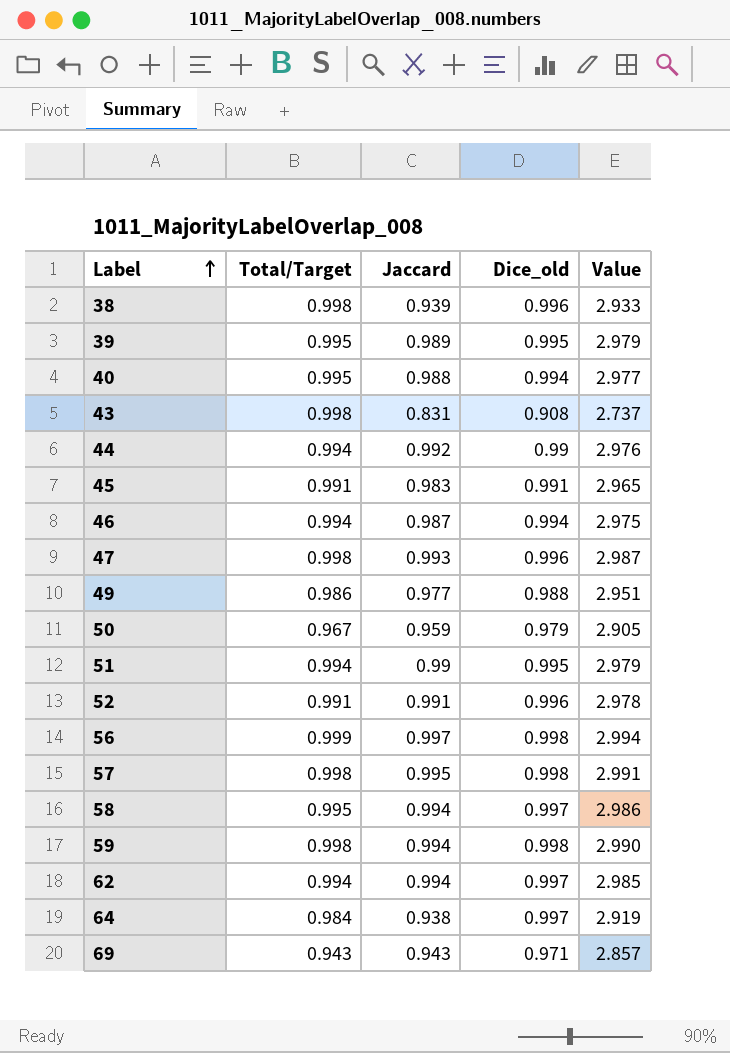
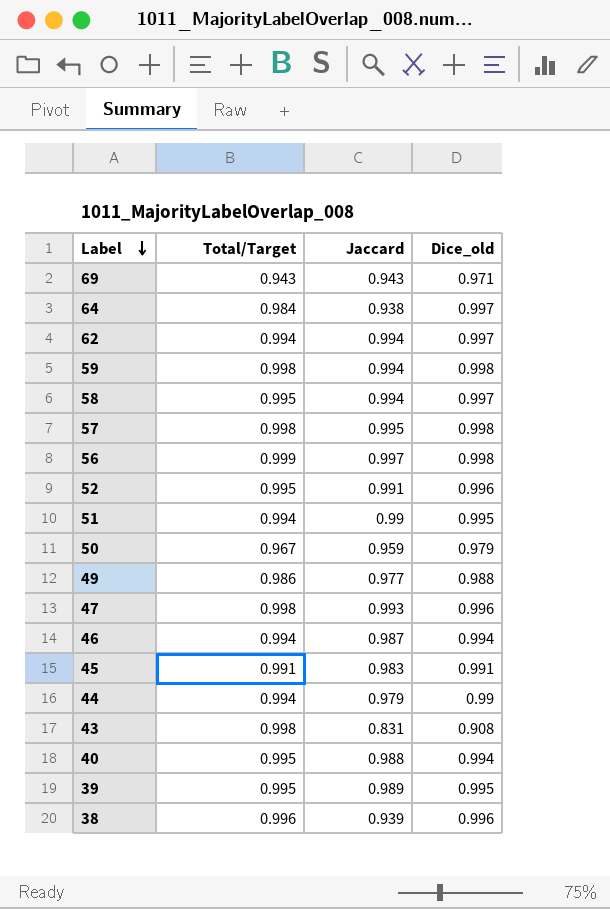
row order: Label ascending -> Label descending
column Value | formula: [Total/Target] + [Jaccard] + [Dice_old] -> none
52 | Total/Target: 0.991 -> 0.995
44 | Jaccard: 0.992 -> 0.979
38 | Total/Target: 0.998 -> 0.996

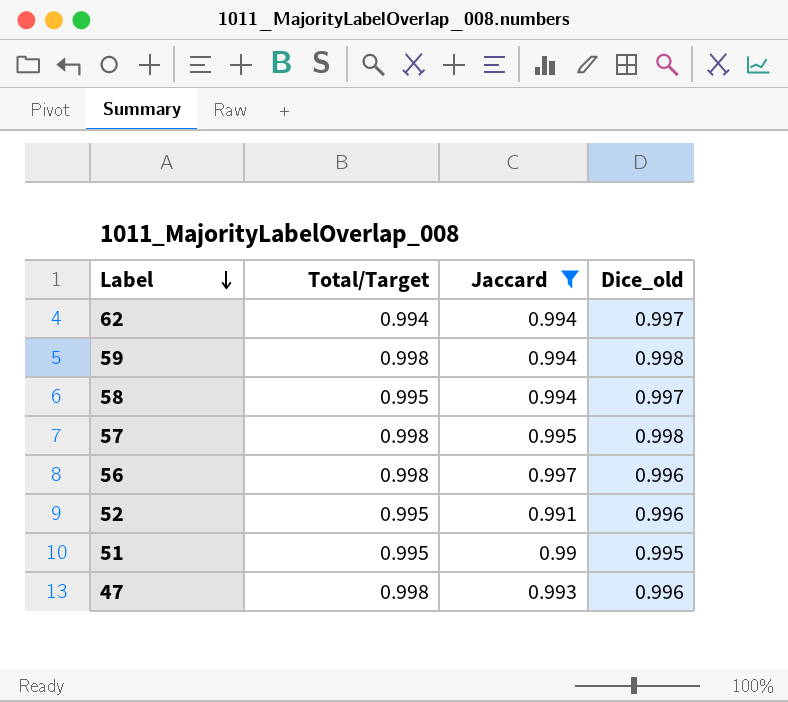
filter: none -> Jaccard >= 0.99
56 | Total/Target: 0.999 -> 0.998
56 | Dice_old: 0.998 -> 0.996
51 | Total/Target: 0.994 -> 0.995

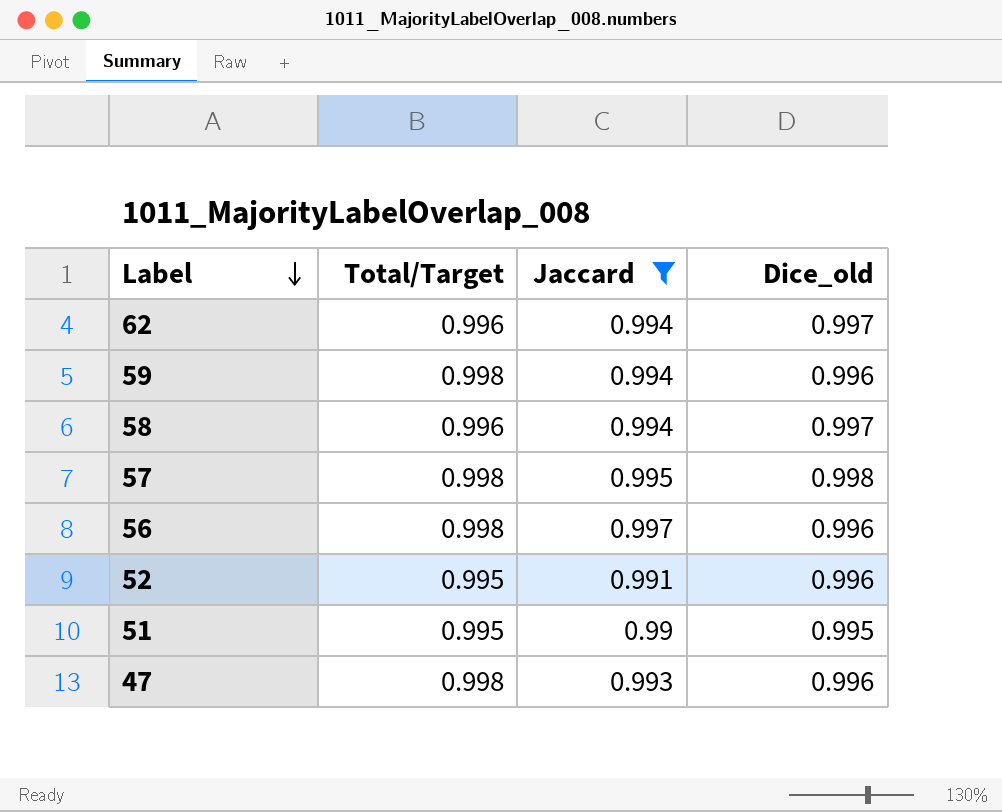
62 | Total/Target: 0.994 -> 0.996
59 | Dice_old: 0.998 -> 0.996
58 | Total/Target: 0.995 -> 0.996

